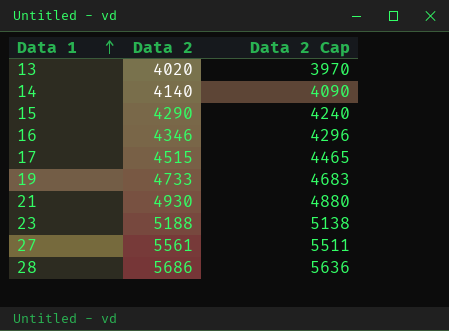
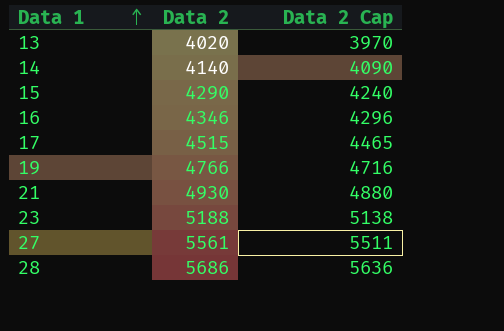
19 | Data 2: 4733 -> 4766
19 | Data 2 Cap: 4683 -> 4716

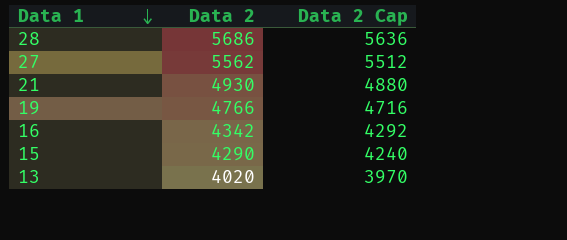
row order: Data 1 ascending -> Data 1 descending
row 14: 4140 | 4090 -> none
row 17: 4515 | 4465 -> none
row 23: 5188 | 5138 -> none
27 | Data 2: 5561 -> 5562
27 | Data 2 Cap: 5511 -> 5512
16 | Data 2: 4346 -> 4342
16 | Data 2 Cap: 4296 -> 4292

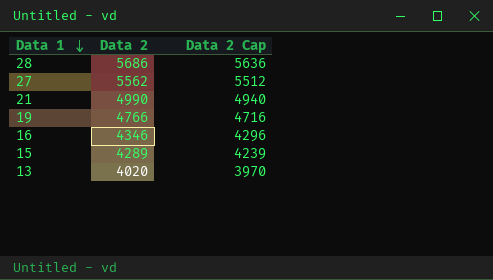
21 | Data 2: 4930 -> 4990
21 | Data 2 Cap: 4880 -> 4940
16 | Data 2: 4342 -> 4346
16 | Data 2 Cap: 4292 -> 4296
15 | Data 2: 4290 -> 4289
15 | Data 2 Cap: 4240 -> 4239

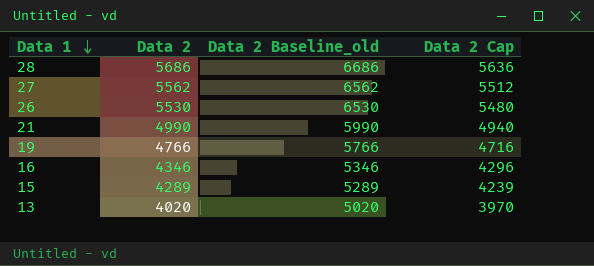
column Data 2 Baseline_old | formula: none -> [Data 2] + 1000
row 26: none -> 5530 | 6530 | 5480

